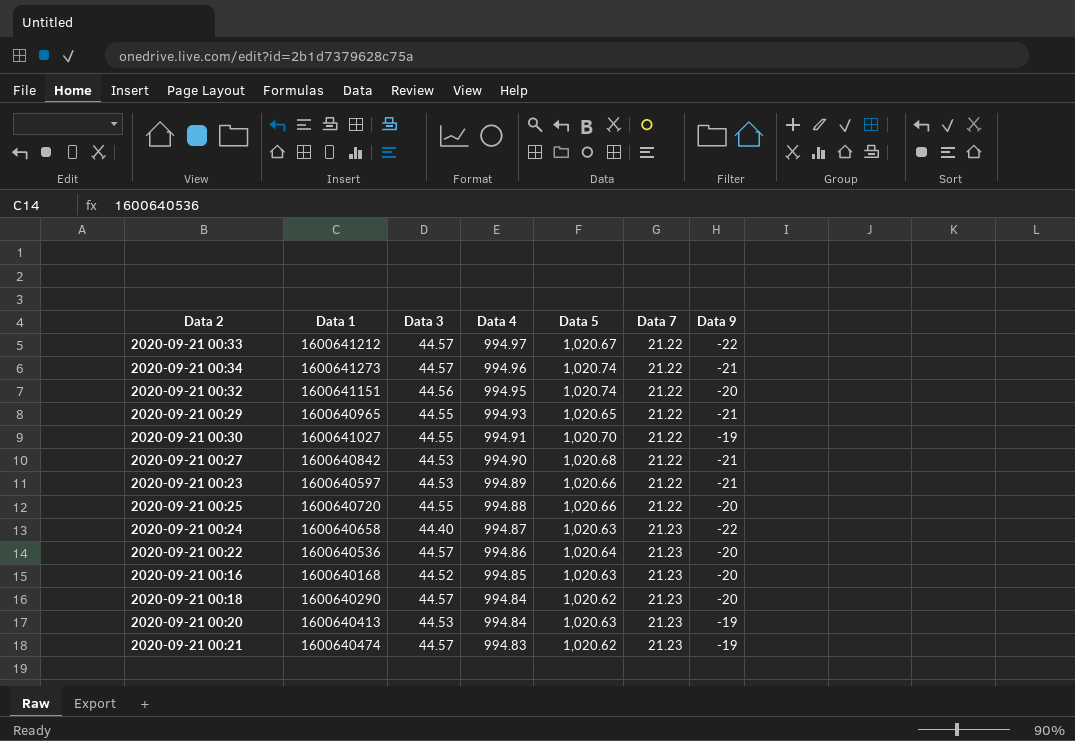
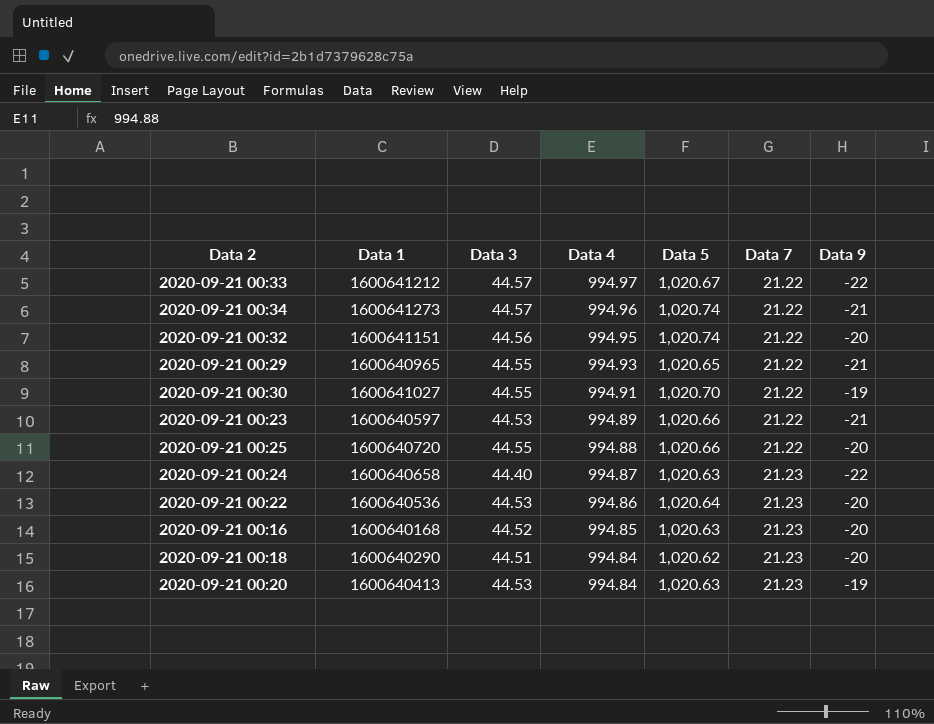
row 2020-09-21 00:27: 1600640842 | 44.53 | 994.90 | 1,020.68 | 21.22 | -21 -> none
row 2020-09-21 00:21: 1600640474 | 44.57 | 994.83 | 1,020.62 | 21.23 | -19 -> none
2020-09-21 00:22 | Data 3: 44.57 -> 44.53
2020-09-21 00:18 | Data 3: 44.57 -> 44.51

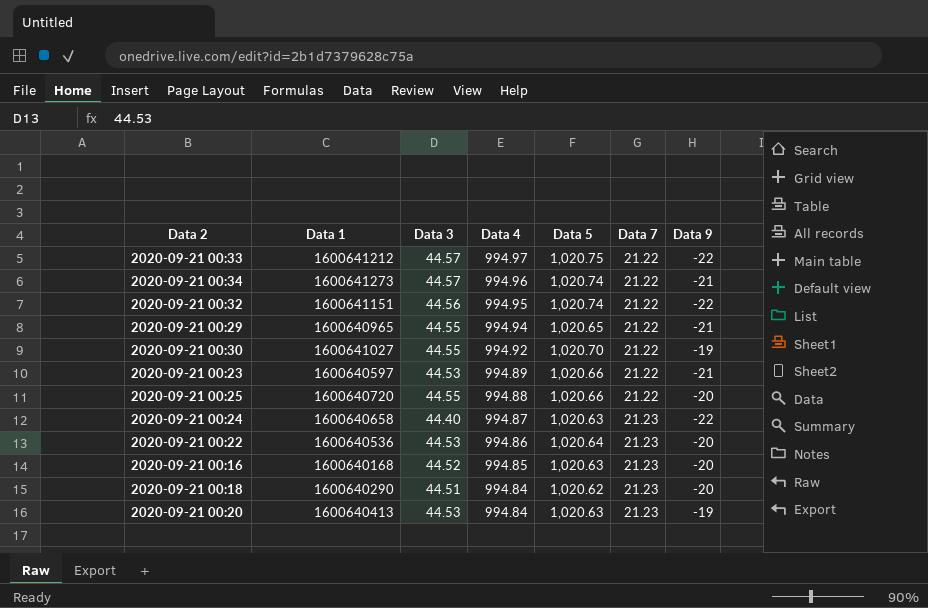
2020-09-21 00:33 | Data 5: 1,020.67 -> 1,020.75
2020-09-21 00:32 | Data 9: -20 -> -22
2020-09-21 00:29 | Data 4: 994.93 -> 994.94
2020-09-21 00:30 | Data 4: 994.91 -> 994.92

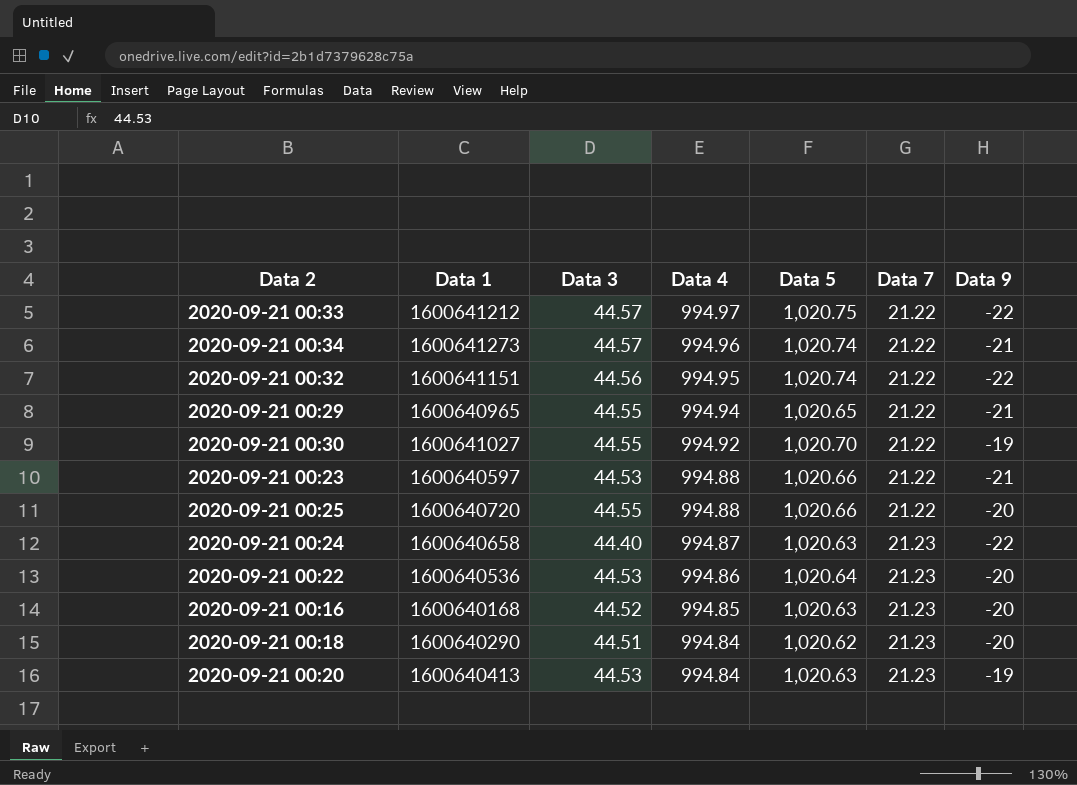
2020-09-21 00:23 | Data 4: 994.89 -> 994.88

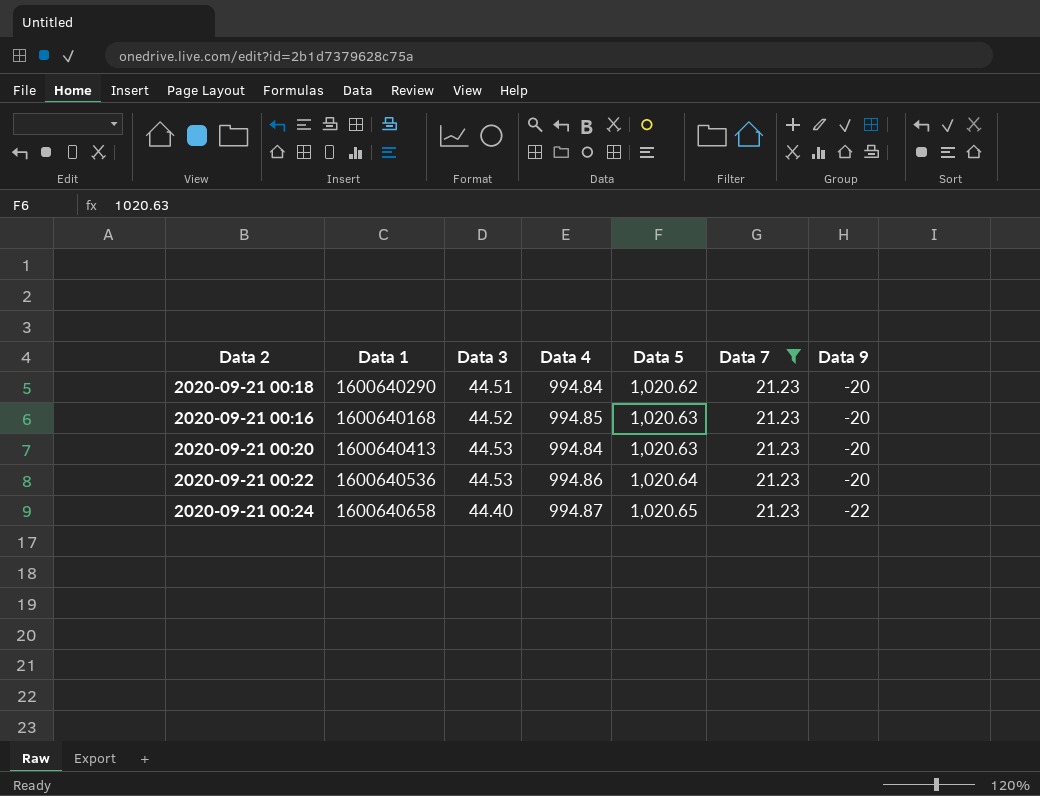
filter: none -> Data 7 = 21.23
row order: Data 4 descending -> Data 5 ascending
2020-09-21 00:20 | Data 9: -19 -> -20
2020-09-21 00:24 | Data 5: 1,020.63 -> 1,020.65

